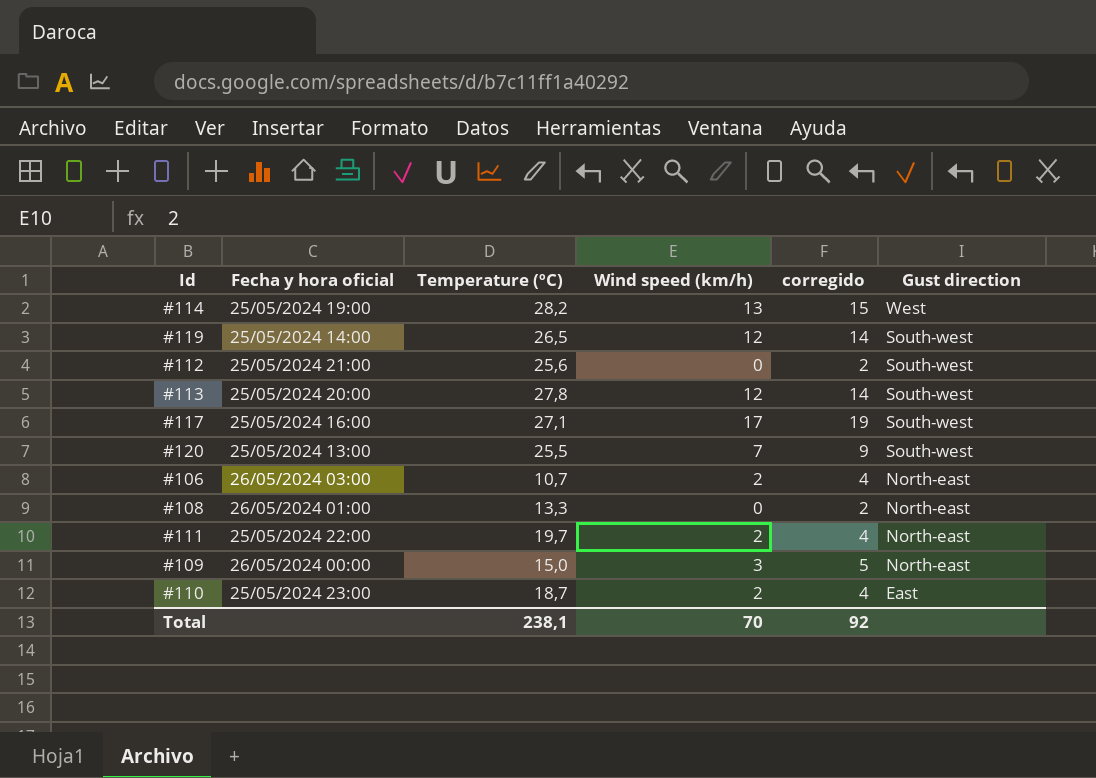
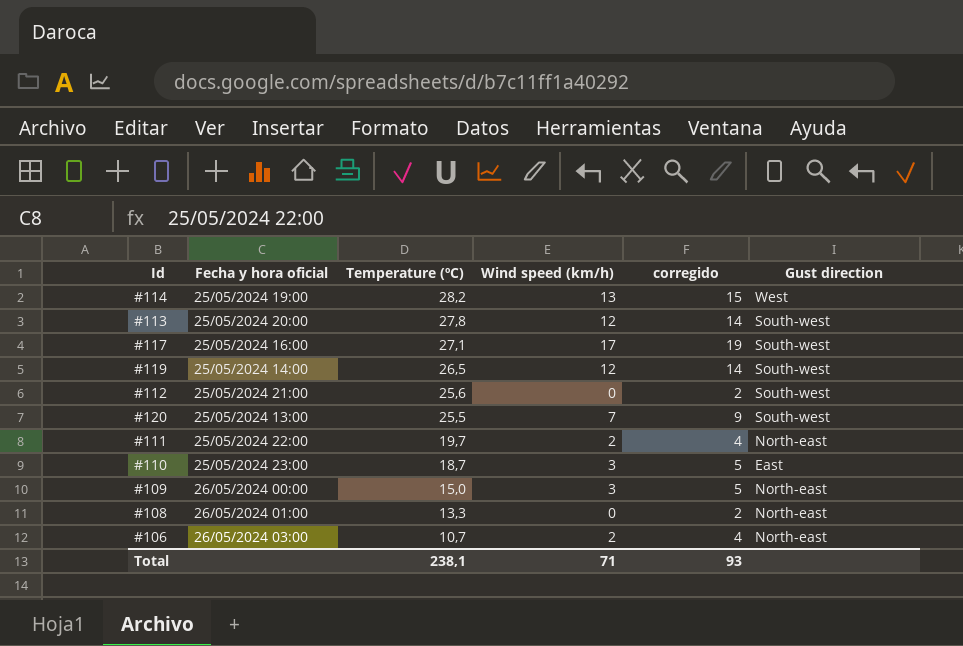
row order: Gust direction descending -> Temperature (ºC) descending
#110 | Wind speed (km/h): 2 -> 3
#110 | corregido: 4 -> 5
Total | Wind speed (km/h): 70 -> 71
Total | corregido: 92 -> 93

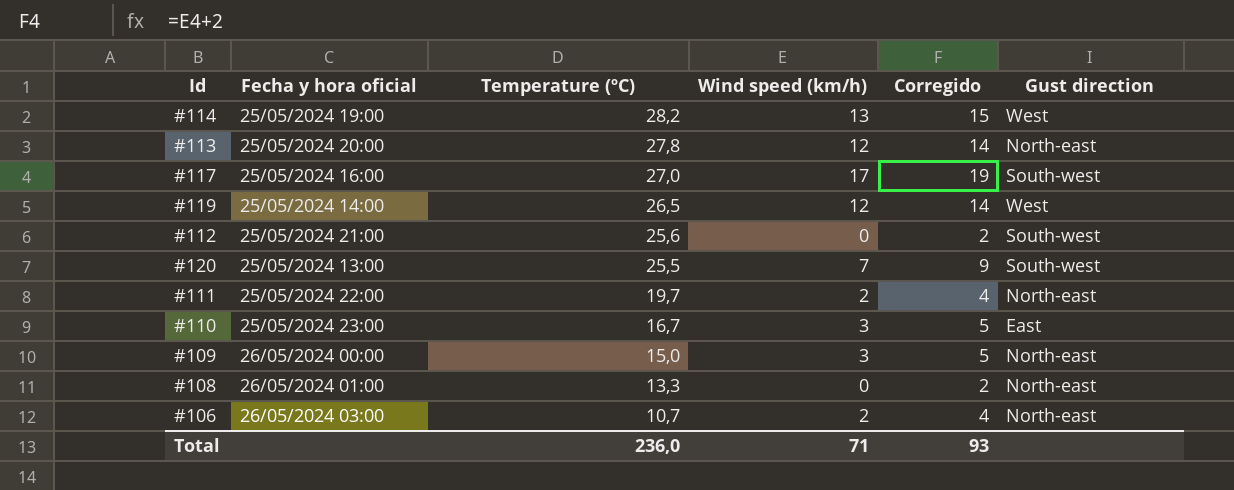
column name: corregido -> Corregido
#113 | Gust direction: South-west -> North-east
#117 | Temperature (ºC): 27,1 -> 27,0
#119 | Gust direction: South-west -> West
#110 | Temperature (ºC): 18,7 -> 16,7
Total | Temperature (ºC): 238,1 -> 236,0

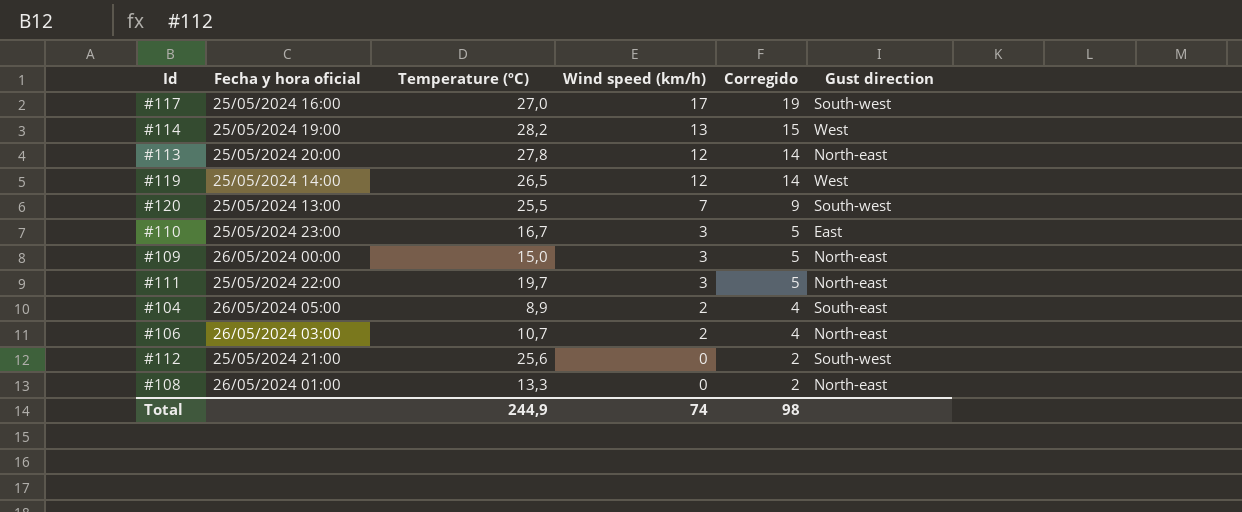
row order: Temperature (ºC) descending -> Wind speed (km/h) descending
#111 | Wind speed (km/h): 2 -> 3
#111 | Corregido: 4 -> 5
row #104: none -> 26/05/2024 05:00 | 8,9 | 2 | 4 | South-east
Total | Temperature (ºC): 236,0 -> 244,9
Total | Wind speed (km/h): 71 -> 74
Total | Corregido: 93 -> 98

